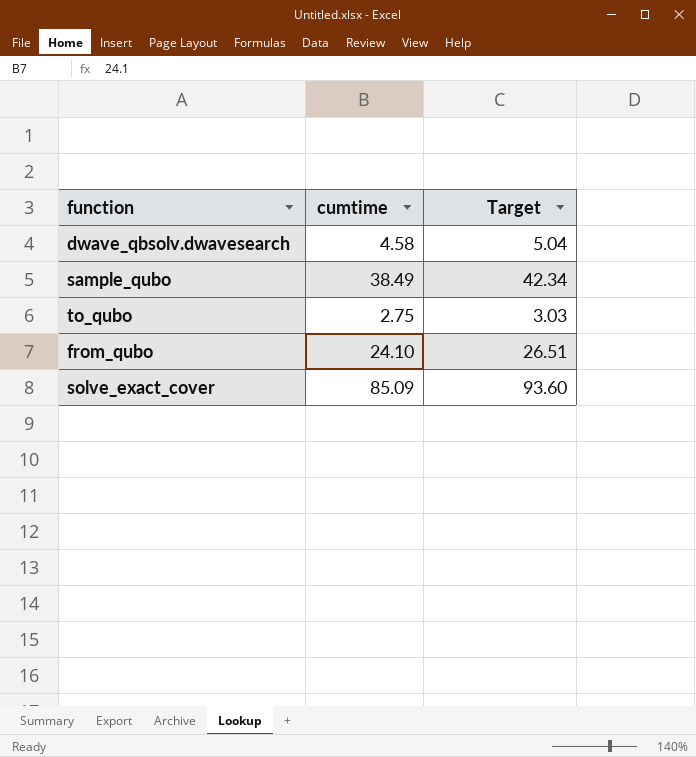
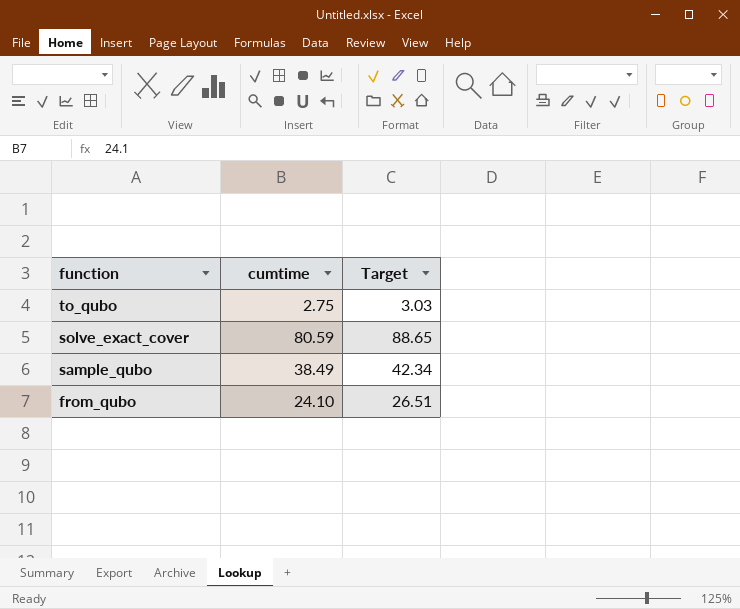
row order: none -> function descending
row dwave_qbsolv.dwavesearch: 4.58 | 5.04 -> none
solve_exact_cover | cumtime: 85.09 -> 80.59
solve_exact_cover | Target: 93.60 -> 88.65

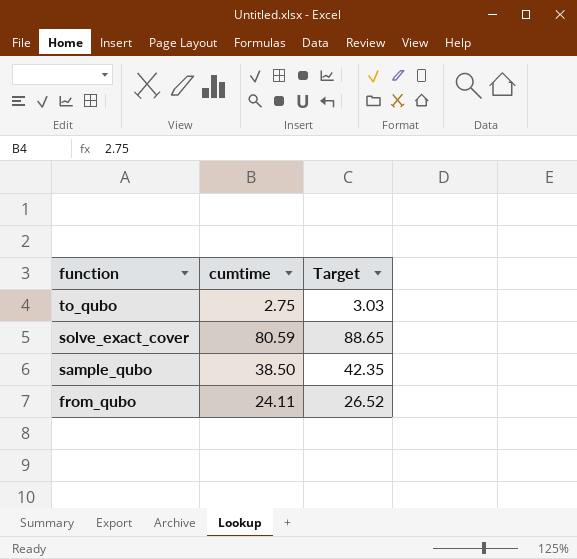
sample_qubo | cumtime: 38.49 -> 38.50
sample_qubo | Target: 42.34 -> 42.35
from_qubo | cumtime: 24.10 -> 24.11
from_qubo | Target: 26.51 -> 26.52

